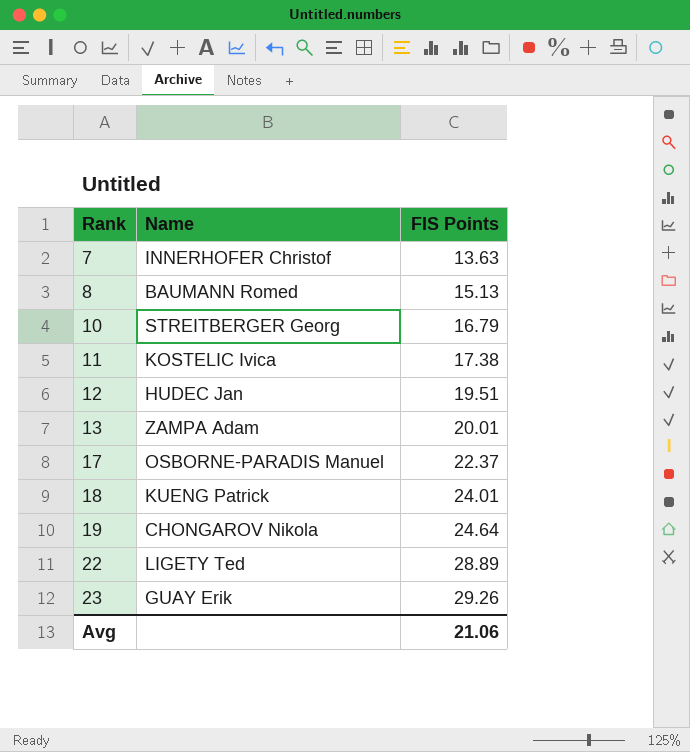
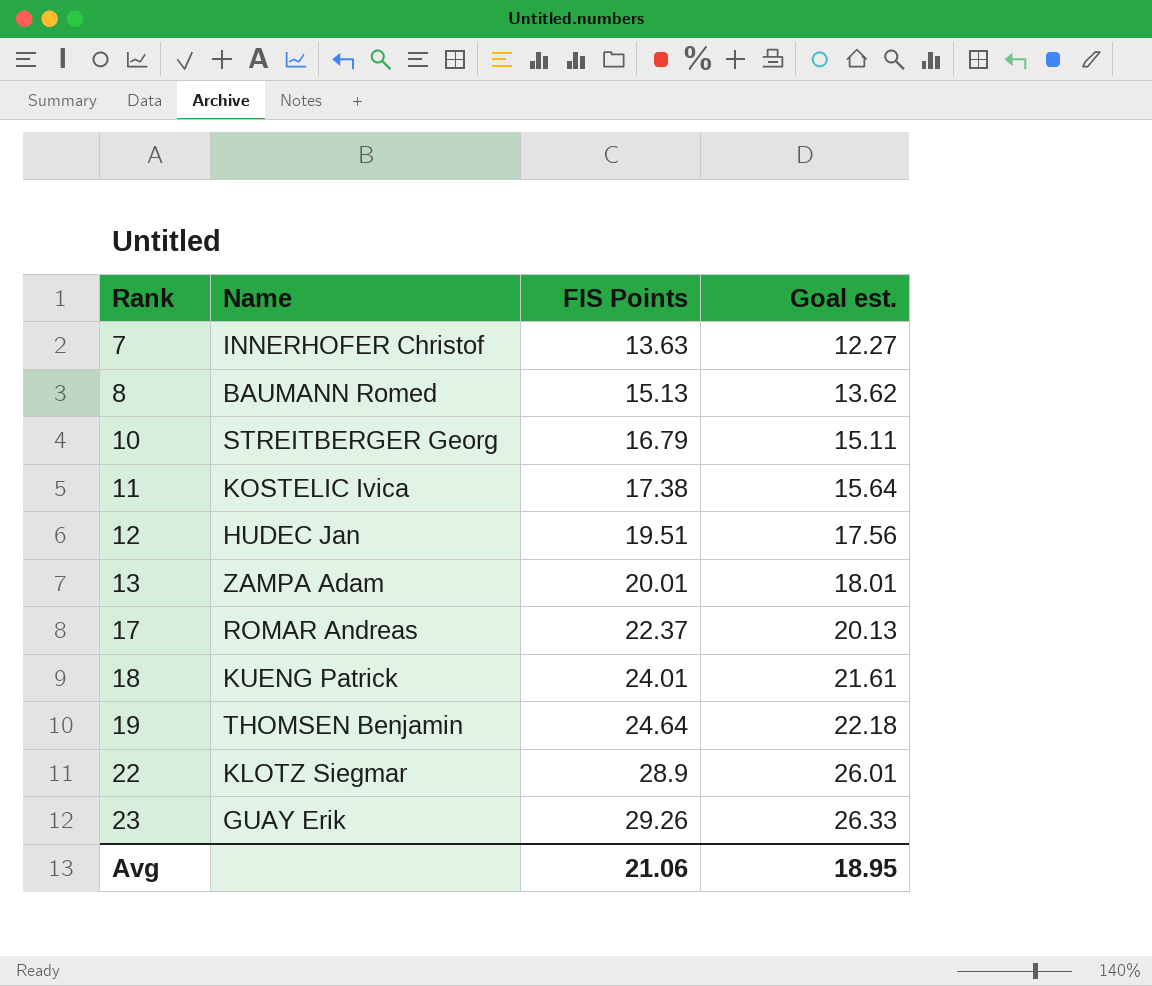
column Goal est. | formula: none -> [FIS Points] * 0.9
17 | Name: OSBORNE-PARADIS Manuel -> ROMAR Andreas
19 | Name: CHONGAROV Nikola -> THOMSEN Benjamin
22 | Name: LIGETY Ted -> KLOTZ Siegmar
22 | FIS Points: 28.89 -> 28.9

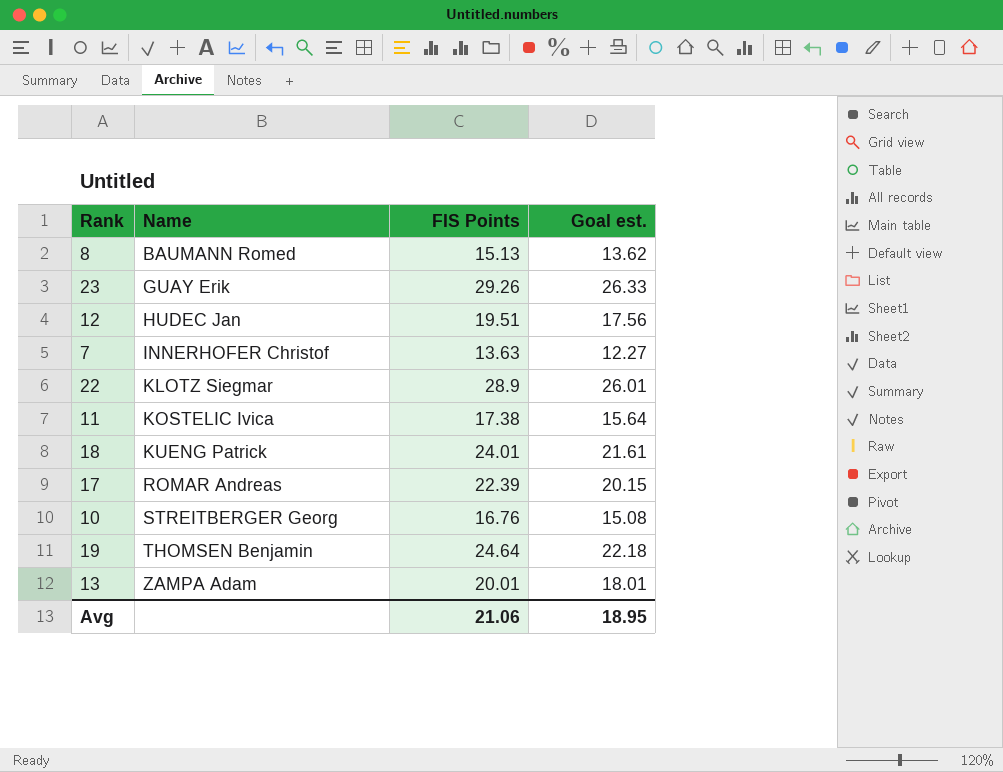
row order: Rank ascending -> Name ascending
17 | FIS Points: 22.37 -> 22.39
17 | Goal est.: 20.13 -> 20.15
10 | FIS Points: 16.79 -> 16.76
10 | Goal est.: 15.11 -> 15.08

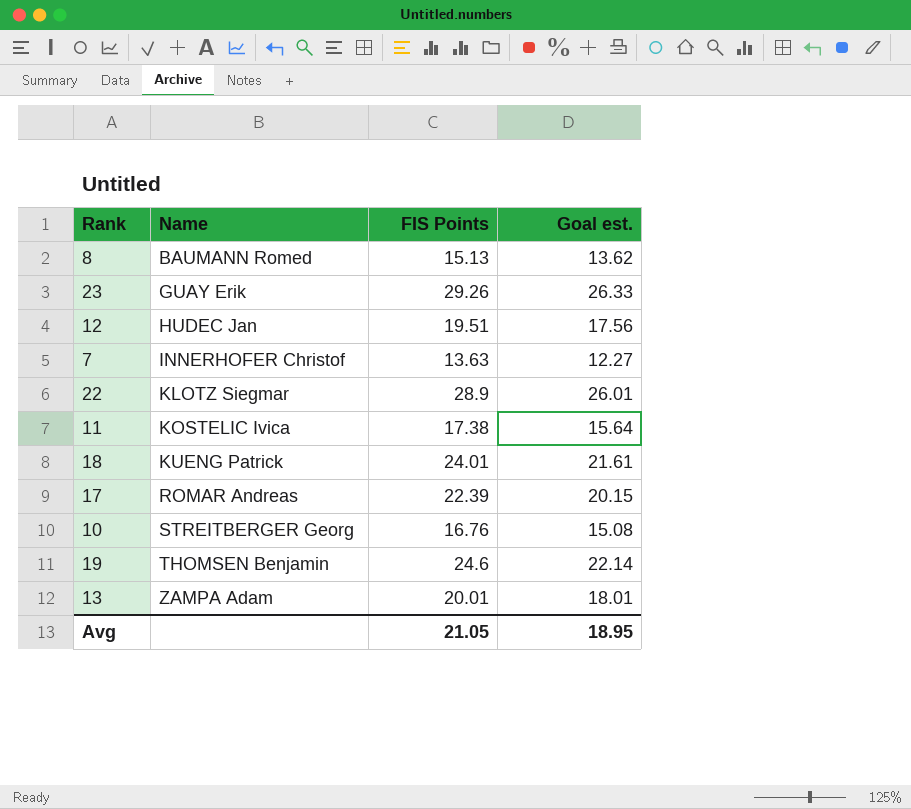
19 | FIS Points: 24.64 -> 24.6
19 | Goal est.: 22.18 -> 22.14
Avg | FIS Points: 21.06 -> 21.05

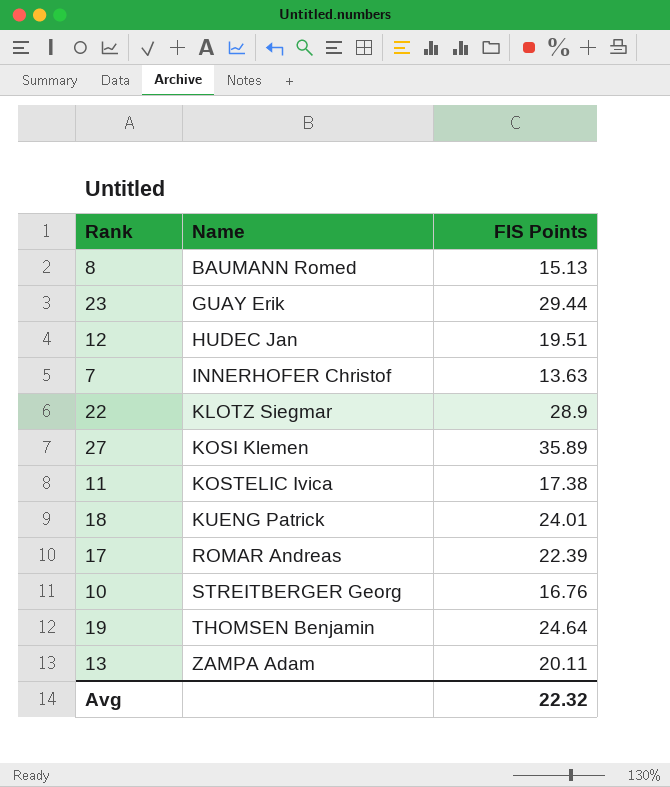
column Goal est. | formula: [FIS Points] * 0.9 -> none
23 | FIS Points: 29.26 -> 29.44
row 27: none -> KOSI Klemen | 35.89
19 | FIS Points: 24.6 -> 24.64
13 | FIS Points: 20.01 -> 20.11
Avg | FIS Points: 21.05 -> 22.32

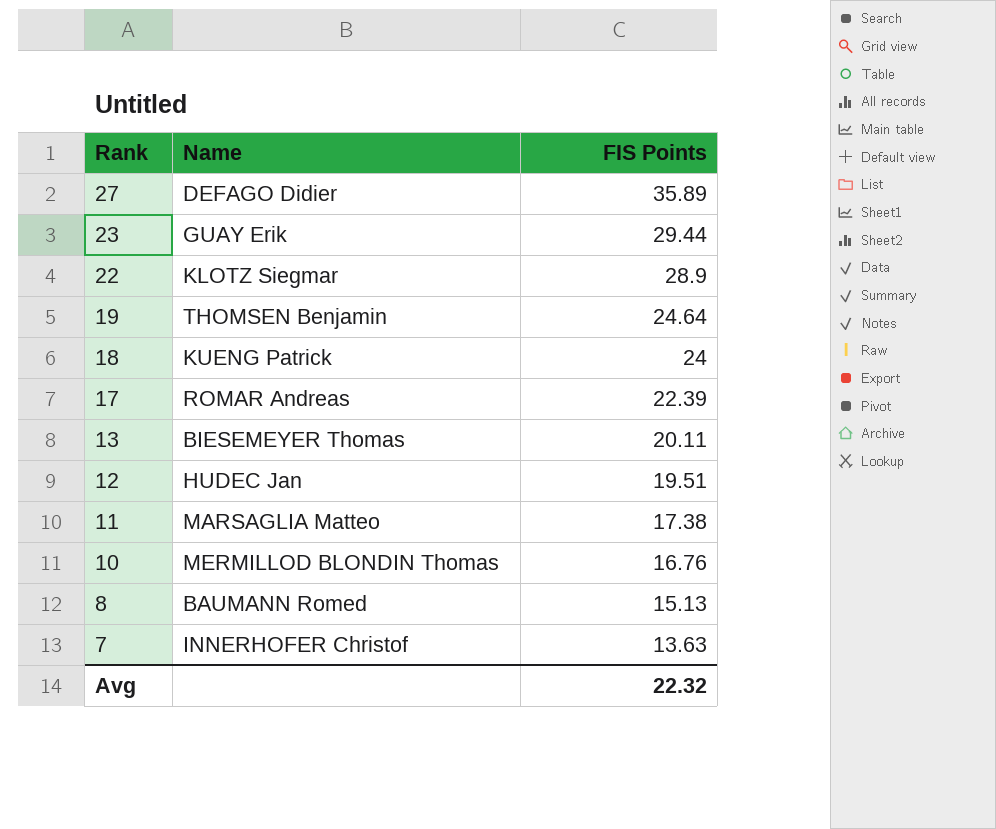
row order: Name ascending -> Rank descending
27 | Name: KOSI Klemen -> DEFAGO Didier
18 | FIS Points: 24.01 -> 24
13 | Name: ZAMPA Adam -> BIESEMEYER Thomas
11 | Name: KOSTELIC Ivica -> MARSAGLIA Matteo
10 | Name: STREITBERGER Georg -> MERMILLOD BLONDIN Thomas

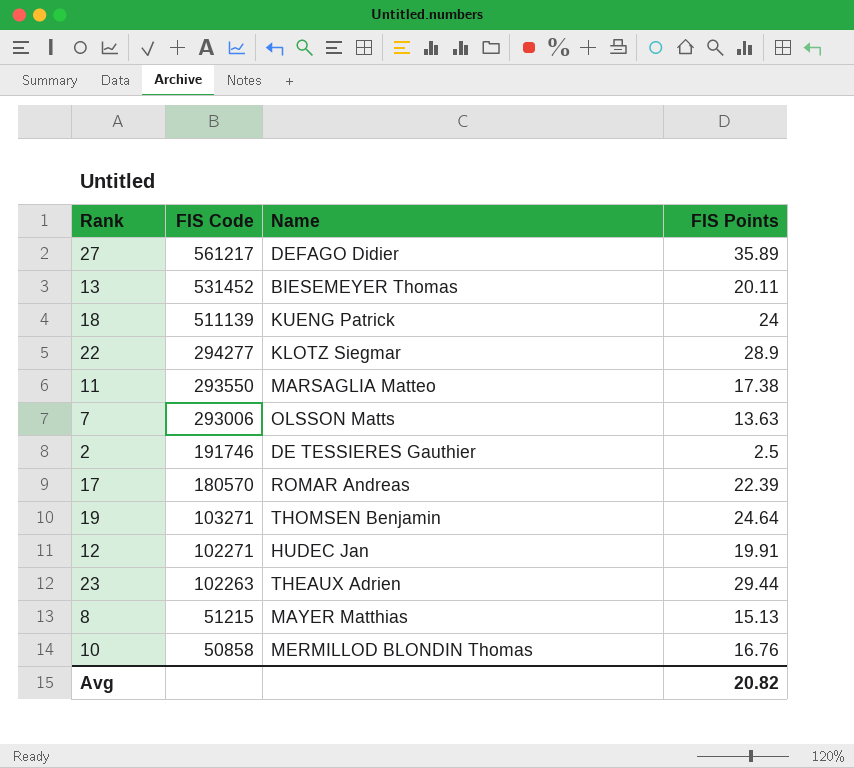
row order: Rank descending -> FIS Code descending
column FIS Code | position: none -> 2
7 | Name: INNERHOFER Christof -> OLSSON Matts
row 2: none -> 191746 | DE TESSIERES Gauthier | 2.5
12 | FIS Points: 19.51 -> 19.91
23 | Name: GUAY Erik -> THEAUX Adrien
8 | Name: BAUMANN Romed -> MAYER Matthias
Avg | FIS Points: 22.32 -> 20.82

